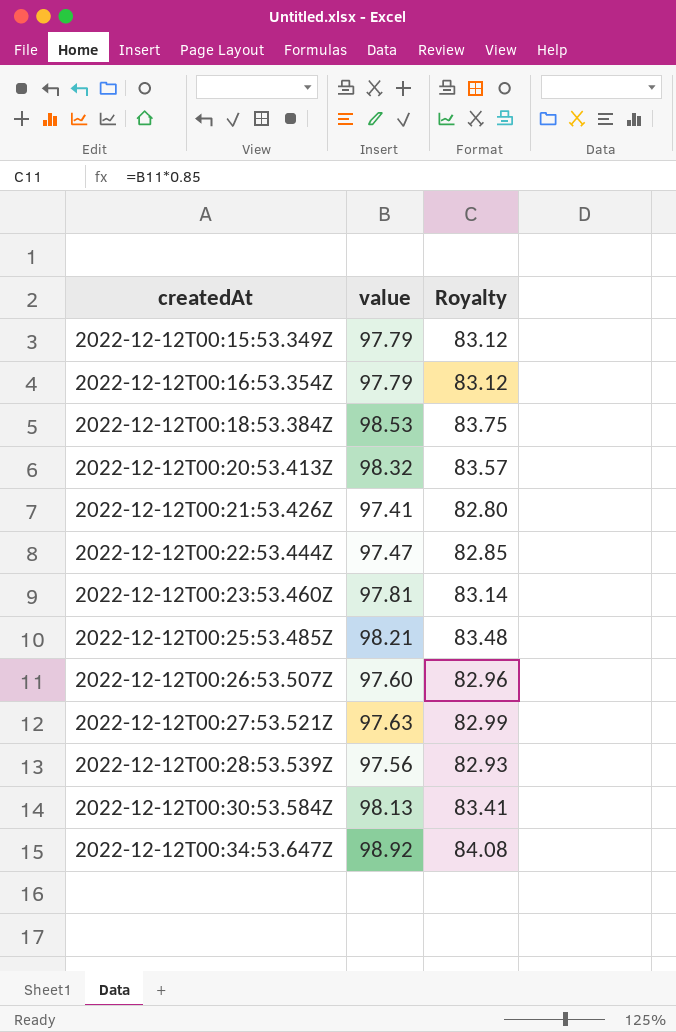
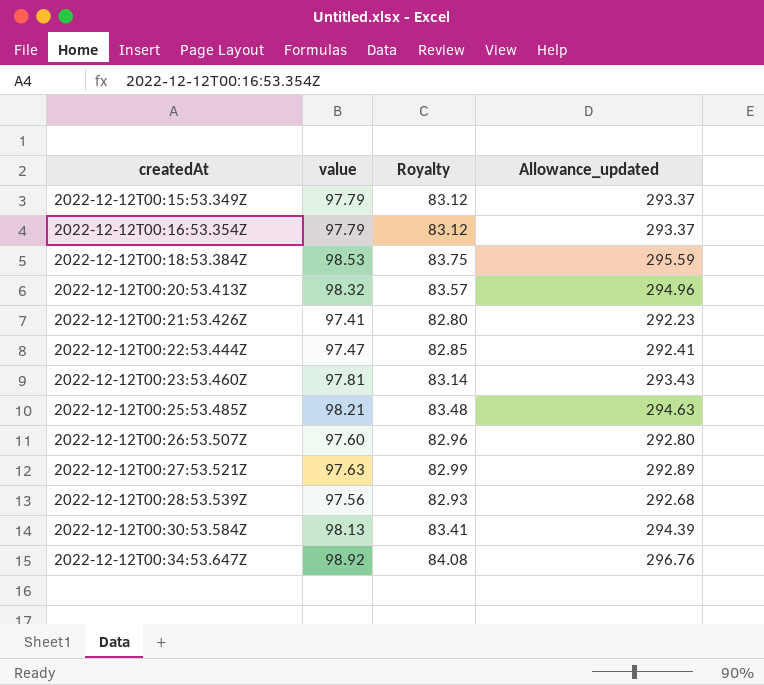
column Allowance_updated | formula: none -> [value] * 3

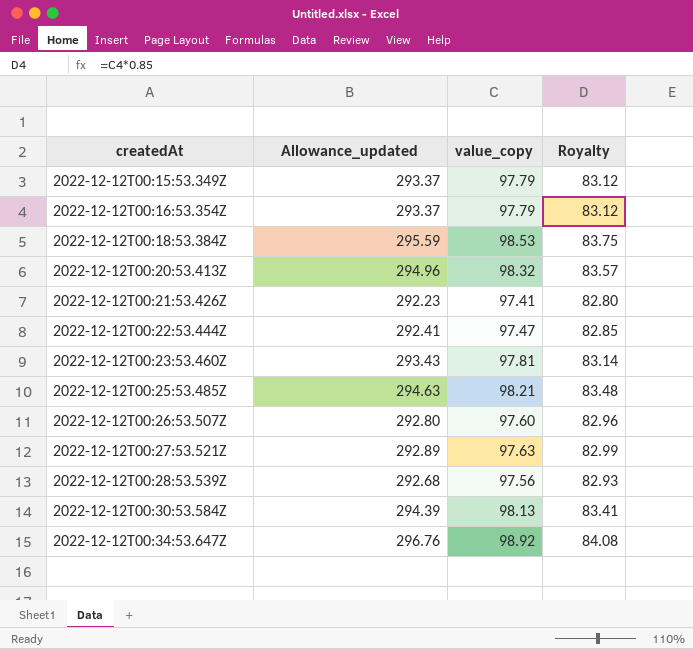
column Allowance_updated | position: 4 -> 2
column name: value -> value_copy

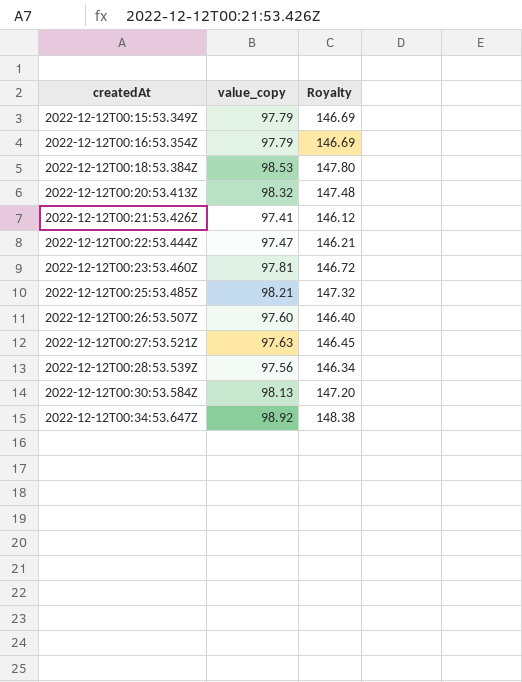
column Allowance_updated | formula: [value_copy] * 3 -> none
column Royalty | formula: [value_copy] * 0.85 -> [value_copy] * 1.5

